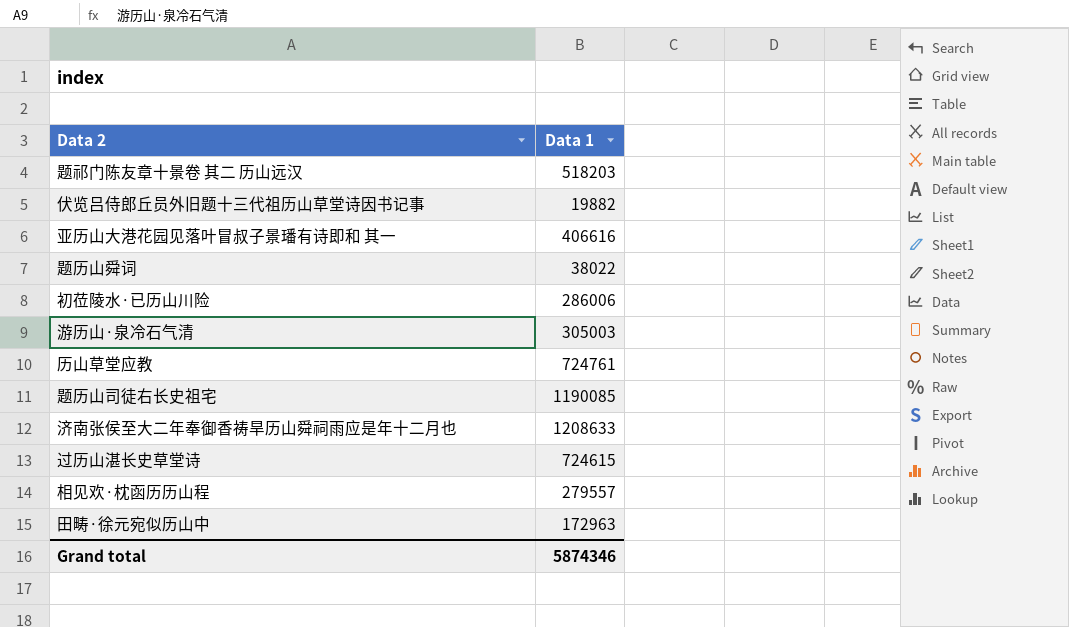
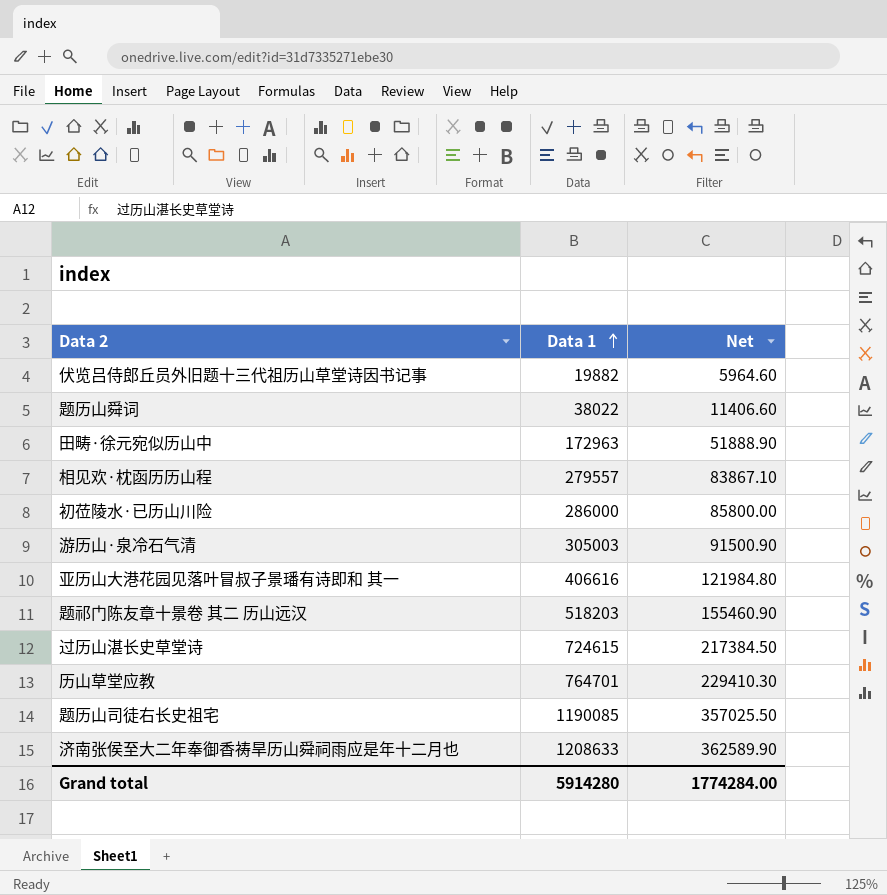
row order: none -> Data 1 ascending
column Net | formula: none -> [Data 1] * 0.3
初莅陵水·已历山川险 | Data 1: 286006 -> 286000
历山草堂应教 | Data 1: 724761 -> 764701
Grand total | Data 1: 5874346 -> 5914280

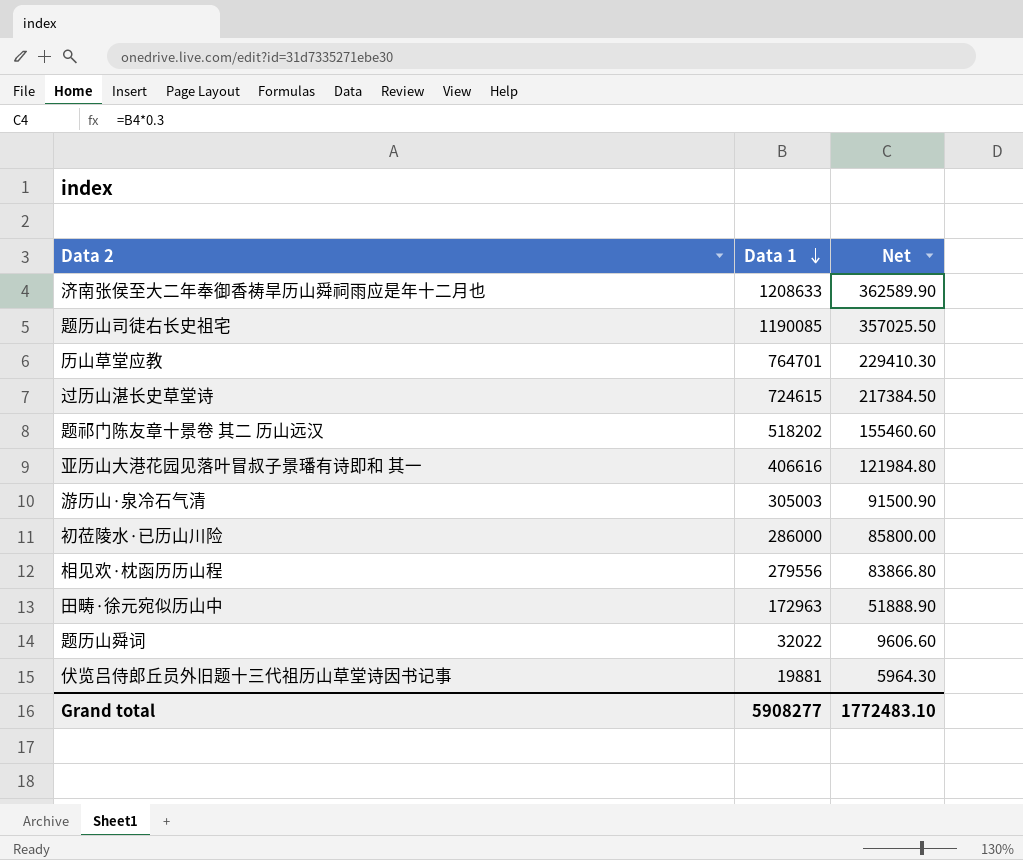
row order: Data 1 ascending -> Data 1 descending
题祁门陈友章十景卷 其二 历山远汉 | Data 1: 518203 -> 518202
题祁门陈友章十景卷 其二 历山远汉 | Net: 155460.90 -> 155460.60
相见欢·枕函历历山程 | Data 1: 279557 -> 279556
相见欢·枕函历历山程 | Net: 83867.10 -> 83866.80
题历山舜词 | Data 1: 38022 -> 32022
题历山舜词 | Net: 11406.60 -> 9606.60
伏览吕侍郎丘员外旧题十三代祖历山草堂诗因书记事 | Data 1: 19882 -> 19881
伏览吕侍郎丘员外旧题十三代祖历山草堂诗因书记事 | Net: 5964.60 -> 5964.30
Grand total | Data 1: 5914280 -> 5908277
Grand total | Net: 1774284.00 -> 1772483.10

